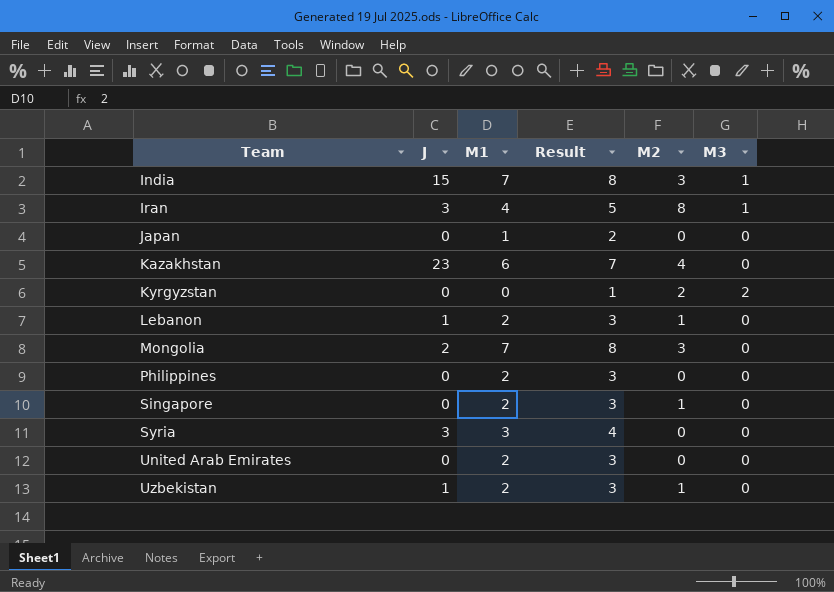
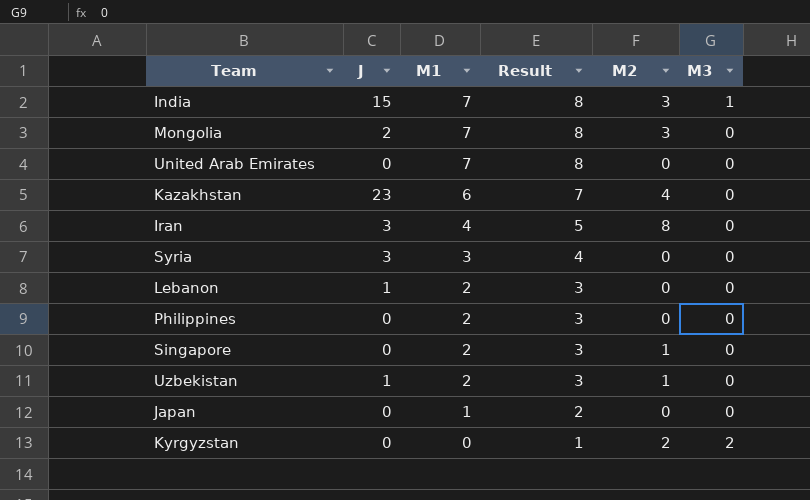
row order: Team ascending -> M1 descending
United Arab Emirates | M1: 2 -> 7
United Arab Emirates | Result: 3 -> 8
Iran | M3: 1 -> 0
Lebanon | M2: 1 -> 0

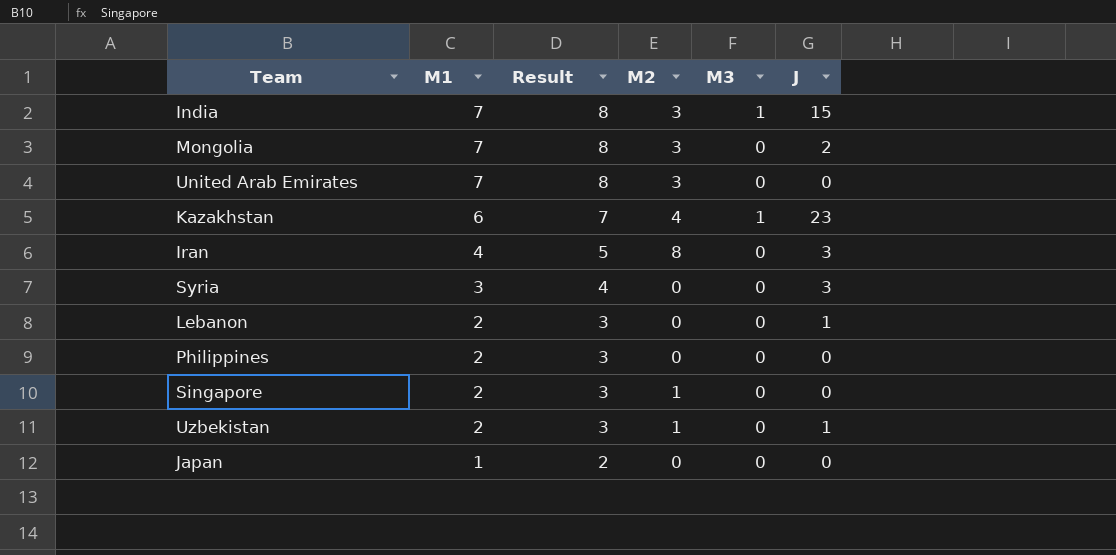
column J | position: 2 -> 6
row Kyrgyzstan: 0 | 0 | 1 | 2 | 2 -> none
United Arab Emirates | M2: 0 -> 3
Kazakhstan | M3: 0 -> 1

